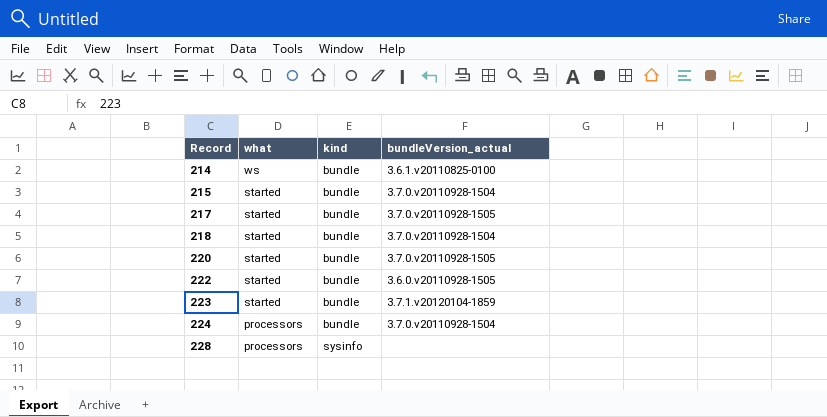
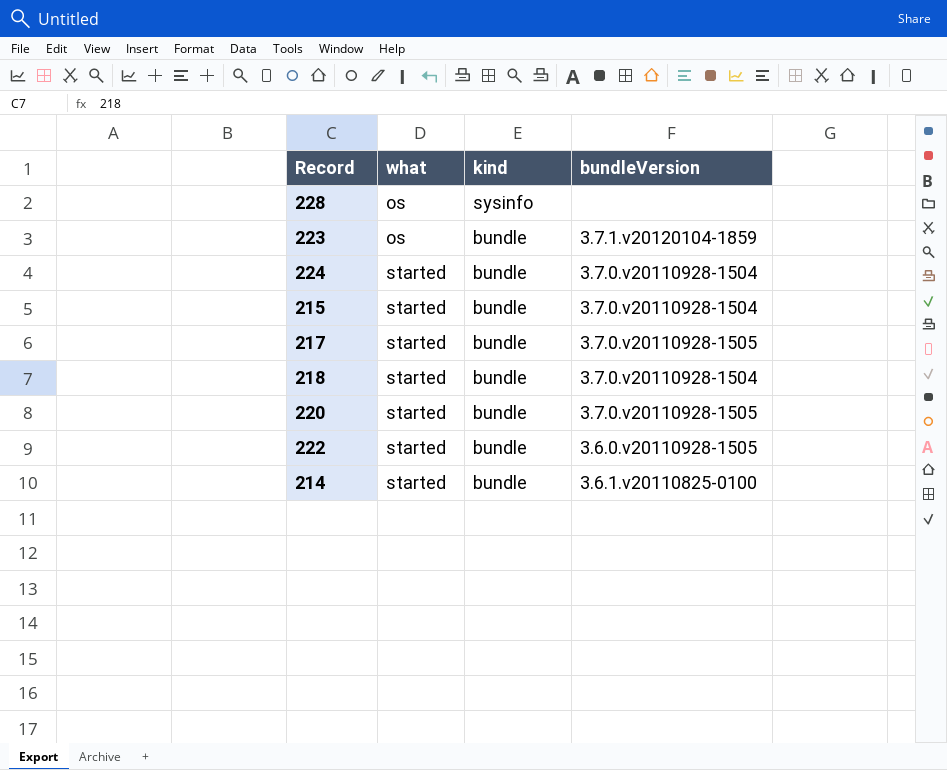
row order: Record ascending -> what ascending
column name: bundleVersion_actual -> bundleVersion
228 | what: processors -> os
223 | what: started -> os
224 | what: processors -> started
214 | what: ws -> started

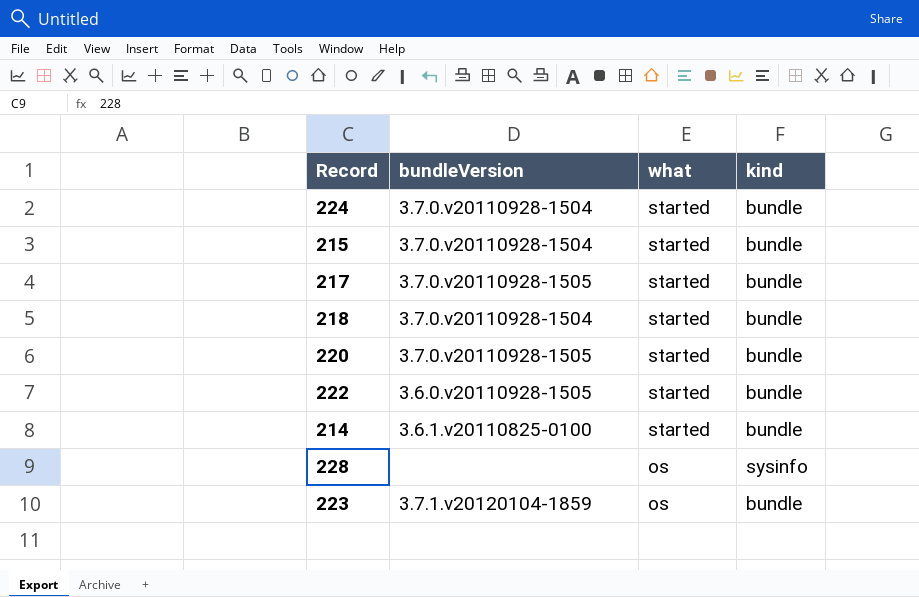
row order: what ascending -> what descending
column bundleVersion | position: 4 -> 2

